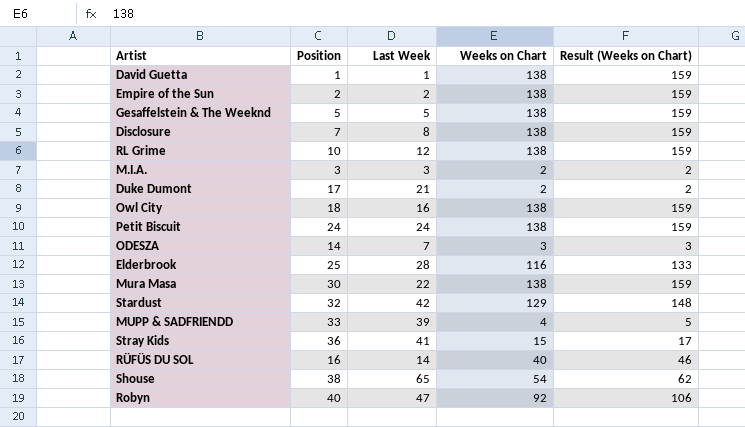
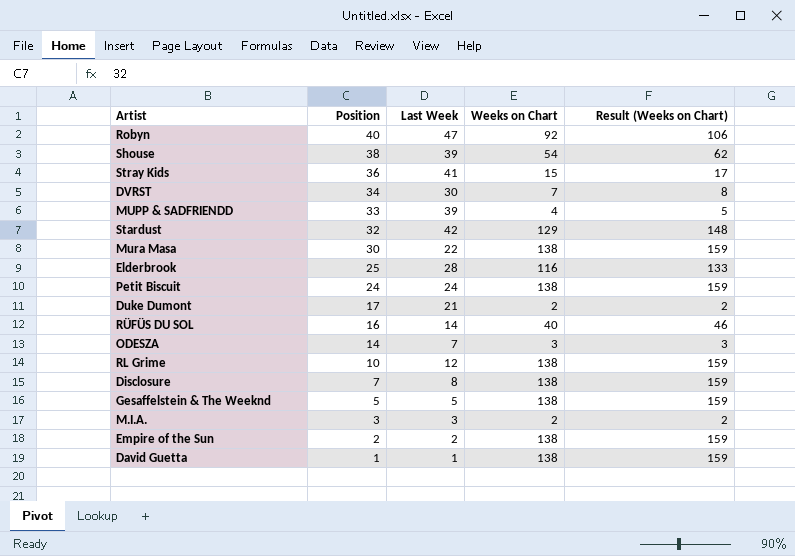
row order: none -> Position descending
row Owl City: 18 | 16 | 138 | 159 -> none
Shouse | Last Week: 65 -> 39
row DVRST: none -> 34 | 30 | 7 | 8

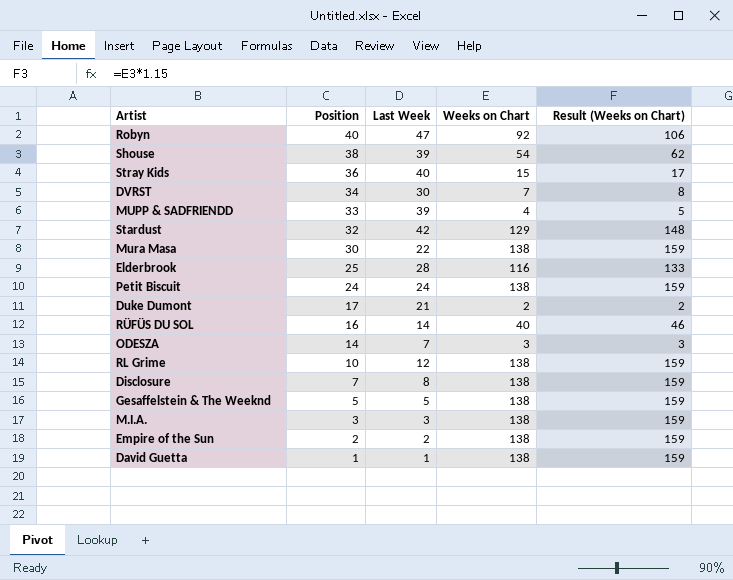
Stray Kids | Last Week: 41 -> 40
M.I.A. | Weeks on Chart: 2 -> 138
M.I.A. | Result (Weeks on Chart): 2 -> 159

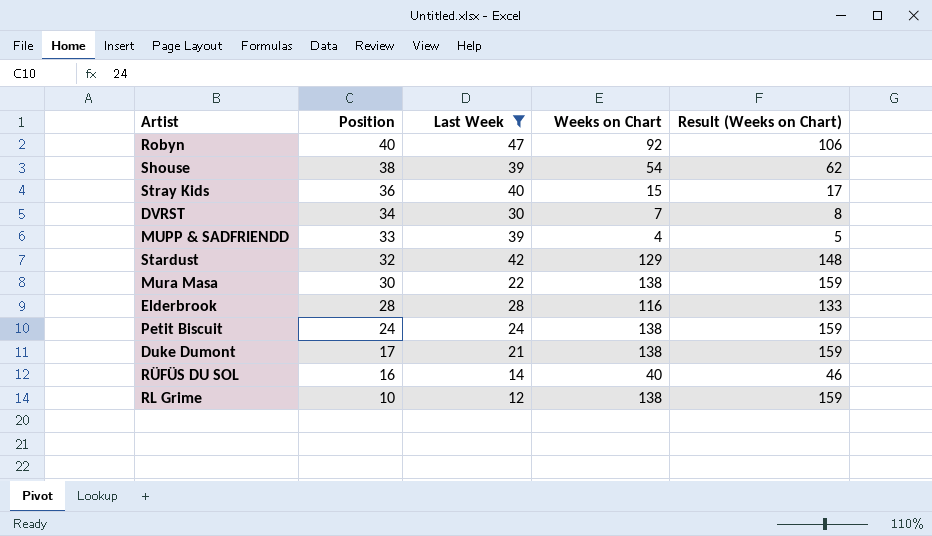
filter: none -> Last Week >= 12
Elderbrook | Position: 25 -> 28
Duke Dumont | Weeks on Chart: 2 -> 138
Duke Dumont | Result (Weeks on Chart): 2 -> 159

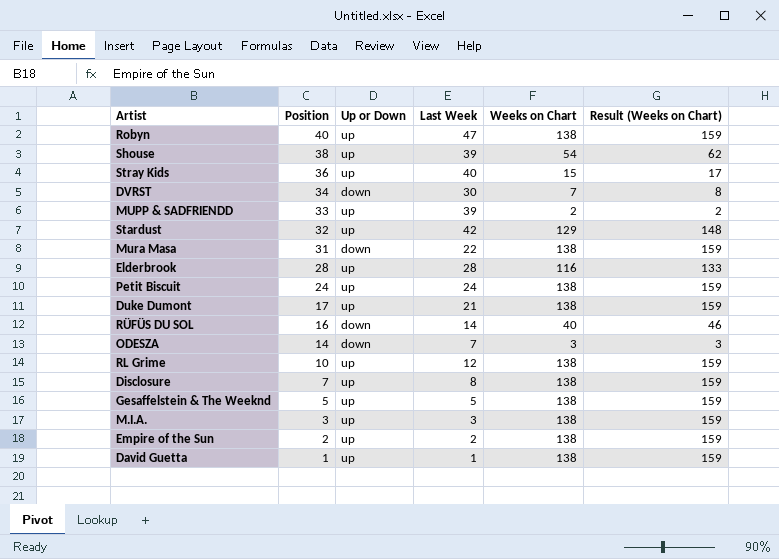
filter: Last Week >= 12 -> none
column Up or Down | position: none -> 3
Robyn | Weeks on Chart: 92 -> 138
Robyn | Result (Weeks on Chart): 106 -> 159
MUPP & SADFRIENDD | Weeks on Chart: 4 -> 2
MUPP & SADFRIENDD | Result (Weeks on Chart): 5 -> 2
Mura Masa | Position: 30 -> 31

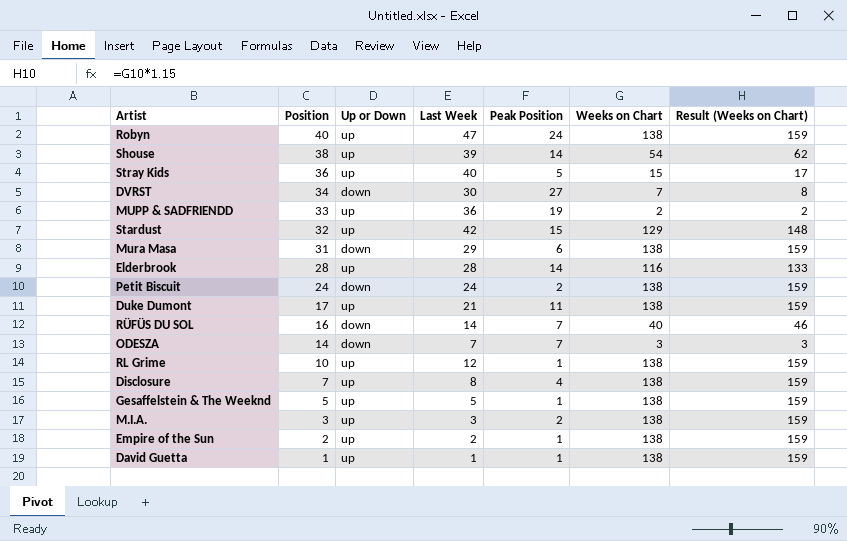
column Peak Position | position: none -> 5
MUPP & SADFRIENDD | Last Week: 39 -> 36
Mura Masa | Last Week: 22 -> 29
Petit Biscuit | Up or Down: up -> down

